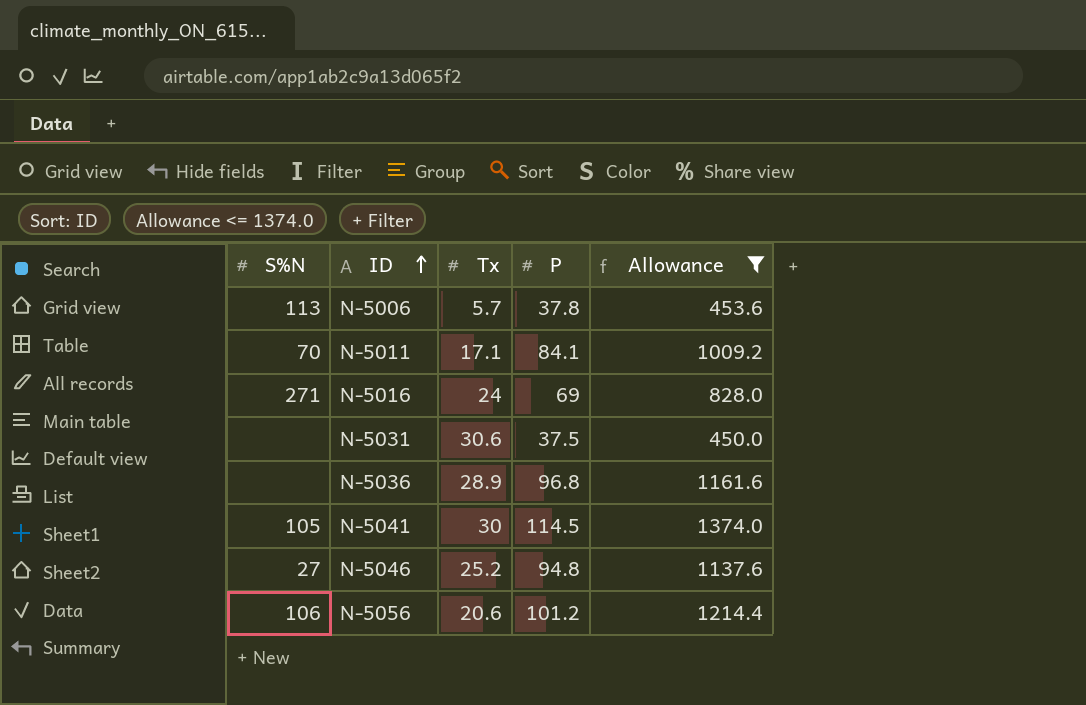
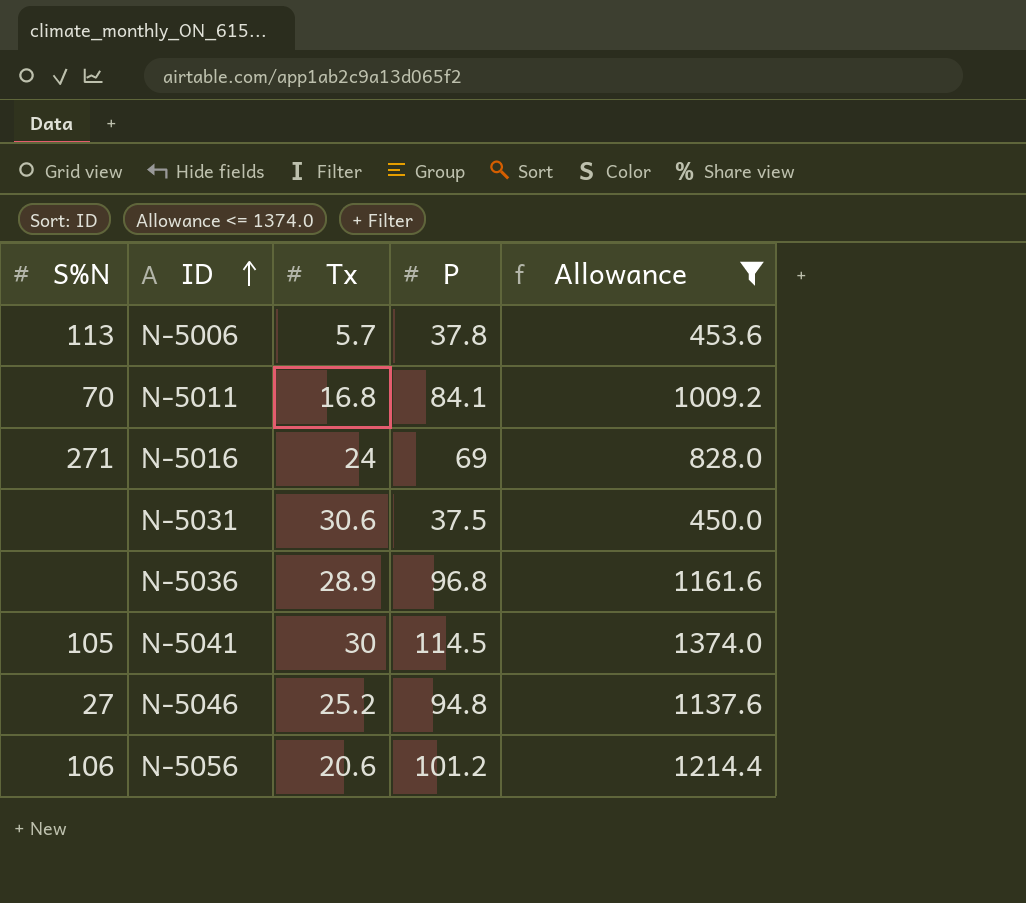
N-5011 | Tx: 17.1 -> 16.8

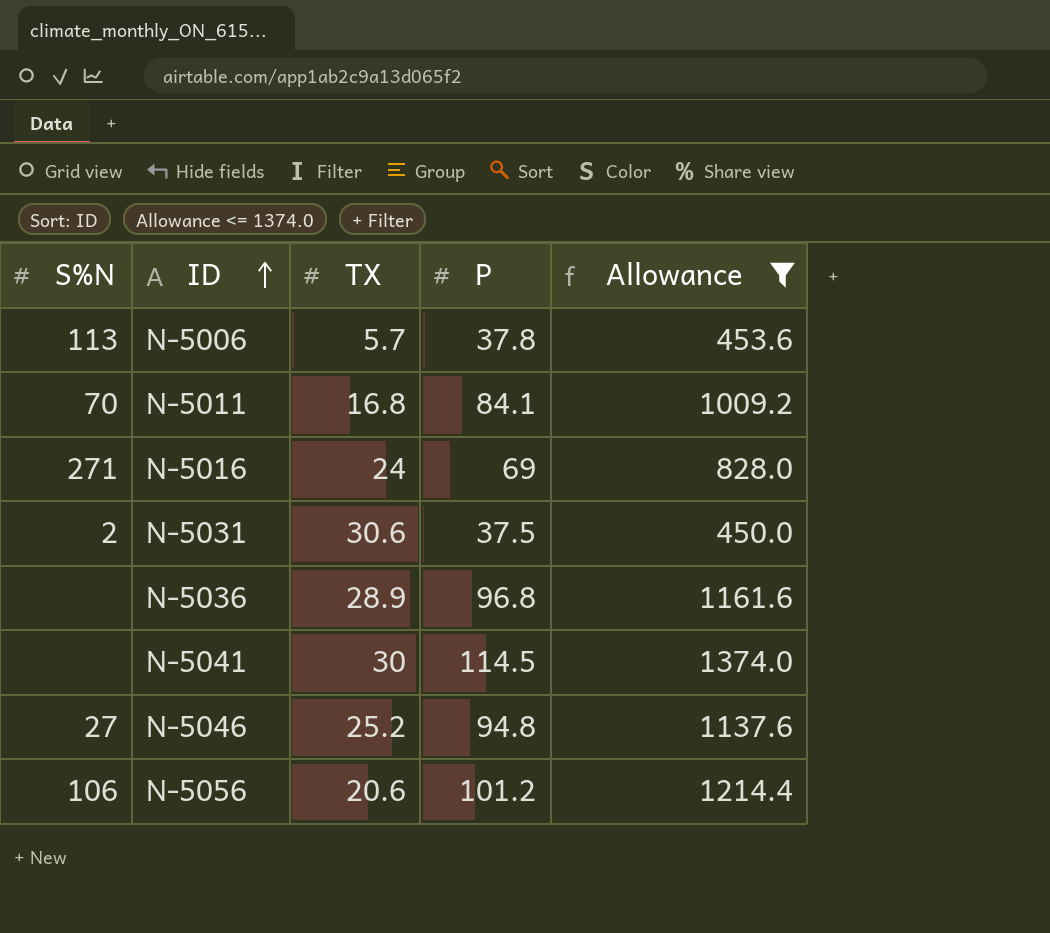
column name: Tx -> TX
N-5031 | S%N: none -> 2
N-5041 | S%N: 105 -> none

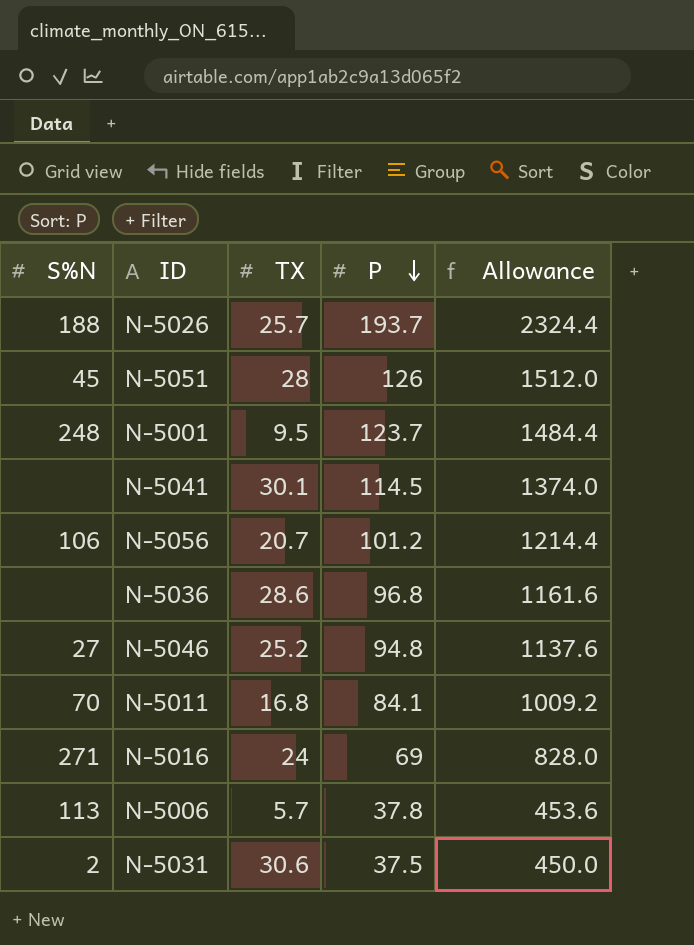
filter: Allowance <= 1374.0 -> none
row order: ID ascending -> P descending
N-5041 | TX: 30 -> 30.1
N-5056 | TX: 20.6 -> 20.7
N-5036 | TX: 28.9 -> 28.6

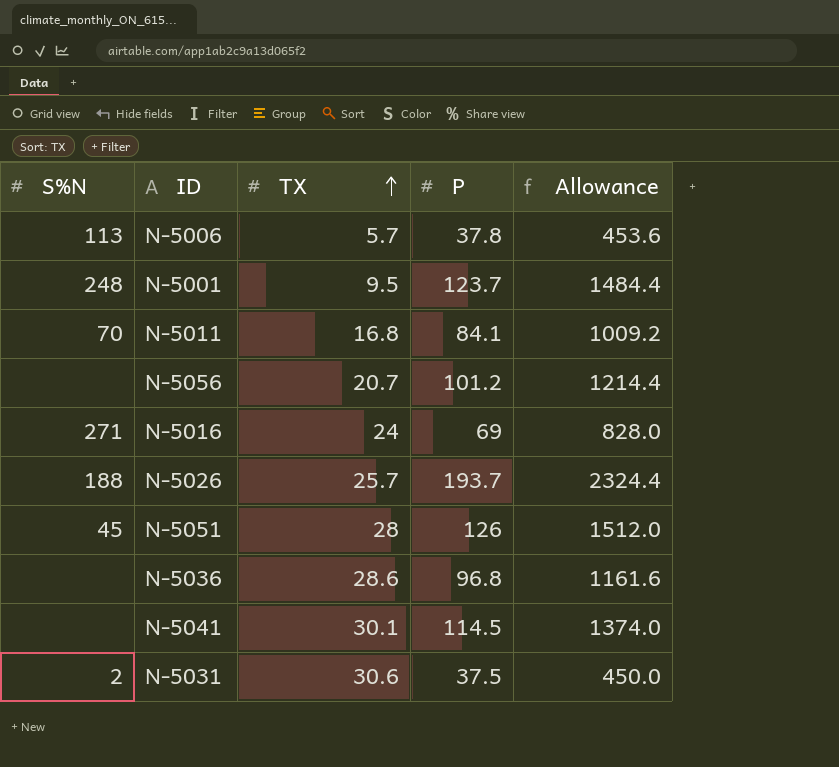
row order: P descending -> TX ascending
row N-5046: 27 | 25.2 | 94.8 | 1137.6 -> none
N-5056 | S%N: 106 -> none

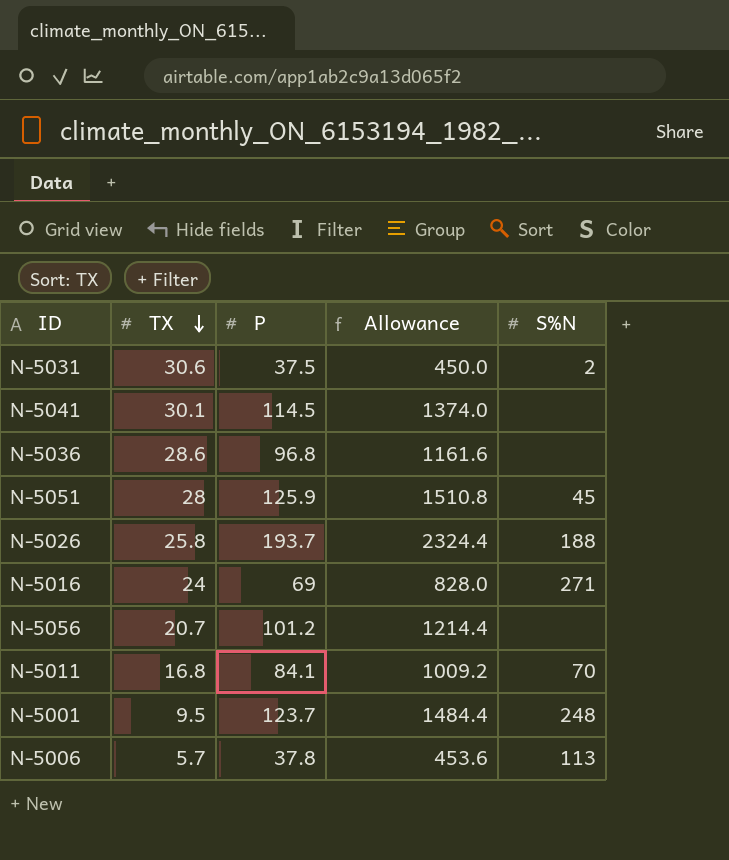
row order: TX ascending -> TX descending
column S%N | position: 1 -> 5
N-5051 | P: 126 -> 125.9
N-5051 | Allowance: 1512.0 -> 1510.8
N-5026 | TX: 25.7 -> 25.8

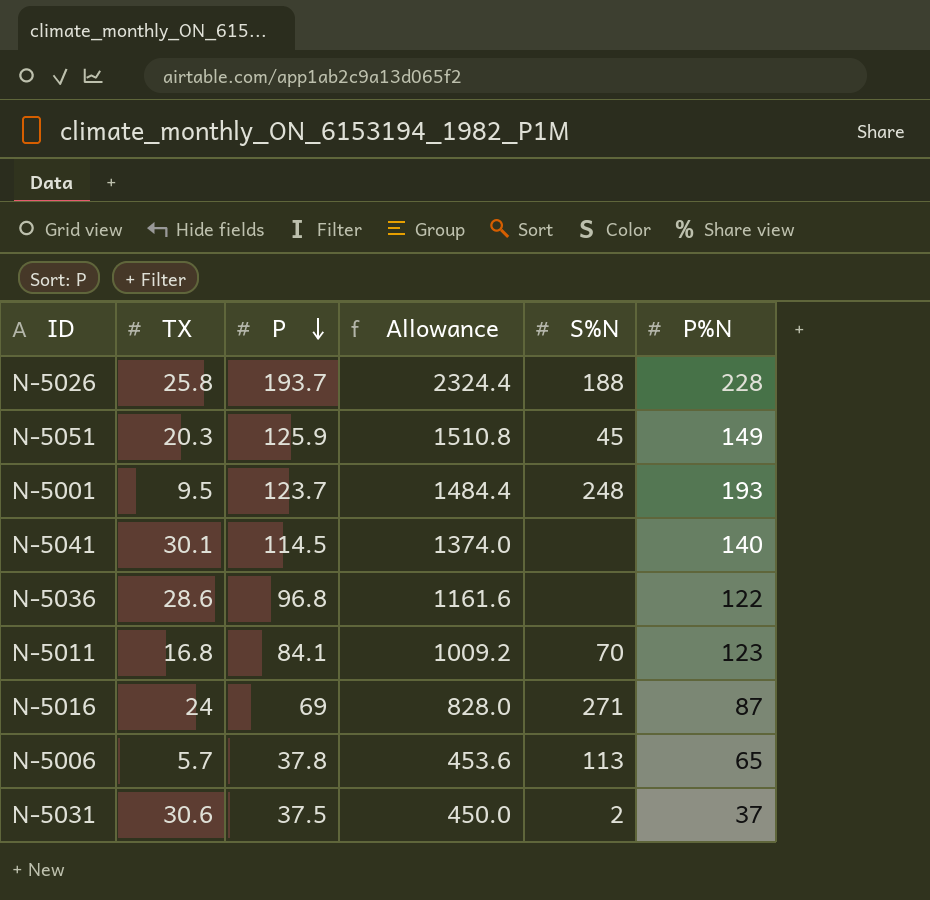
row order: TX descending -> P descending
column P%N | position: none -> 6
row N-5056: 20.7 | 101.2 | 1214.4 | none -> none
N-5051 | TX: 28 -> 20.3

